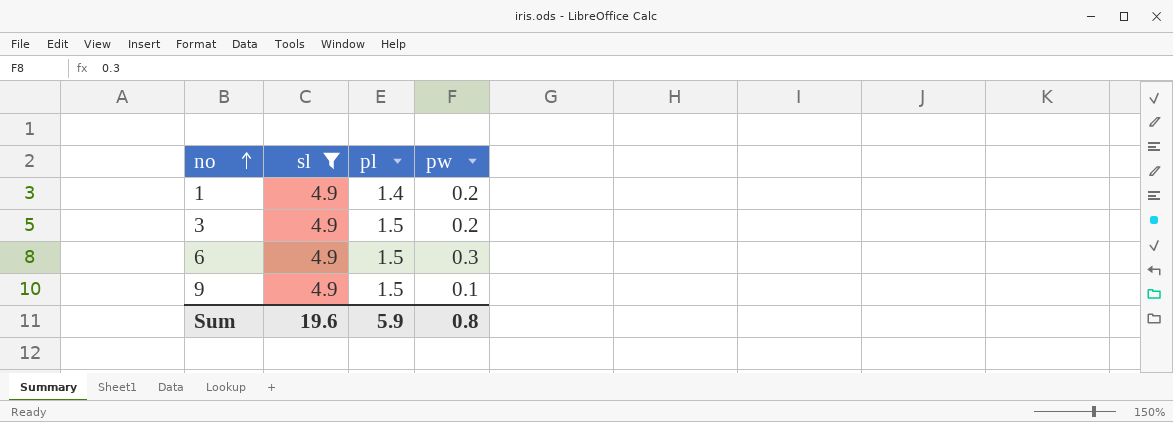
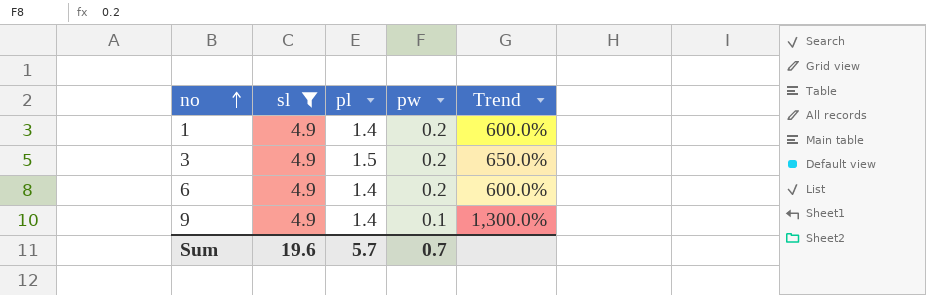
column Trend | formula: none -> ([pl] - [pw]) / [pw]
6 | pl: 1.5 -> 1.4
6 | pw: 0.3 -> 0.2
9 | pl: 1.5 -> 1.4
Sum | pl: 5.9 -> 5.7
Sum | pw: 0.8 -> 0.7

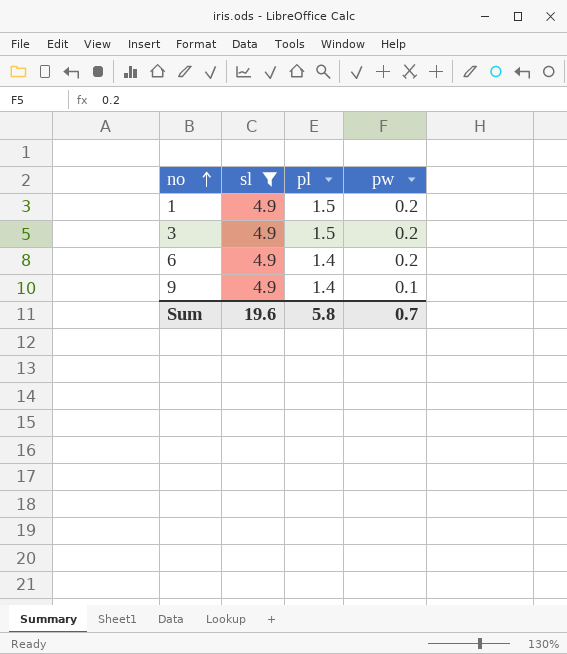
column Trend | formula: ([pl] - [pw]) / [pw] -> none
1 | pl: 1.4 -> 1.5
Sum | pl: 5.7 -> 5.8

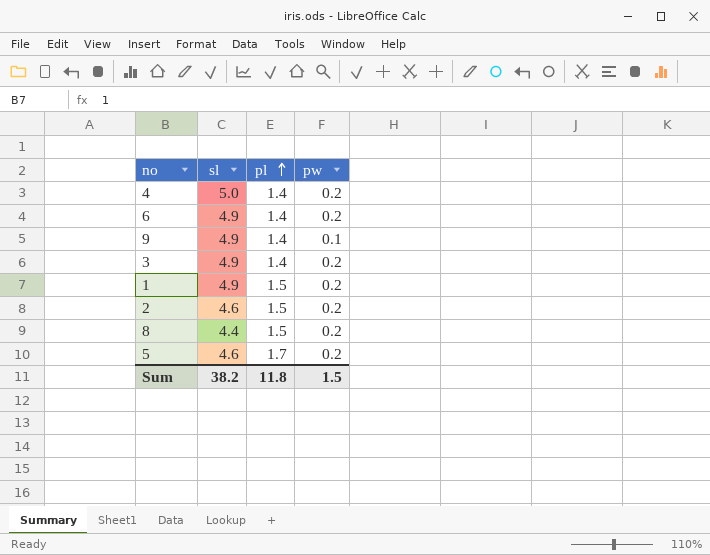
filter: sl = 4.9 -> none
row order: no ascending -> pl ascending
3 | pl: 1.5 -> 1.4
Sum | sl: 19.6 -> 38.2
Sum | pl: 5.8 -> 11.8
Sum | pw: 0.7 -> 1.5

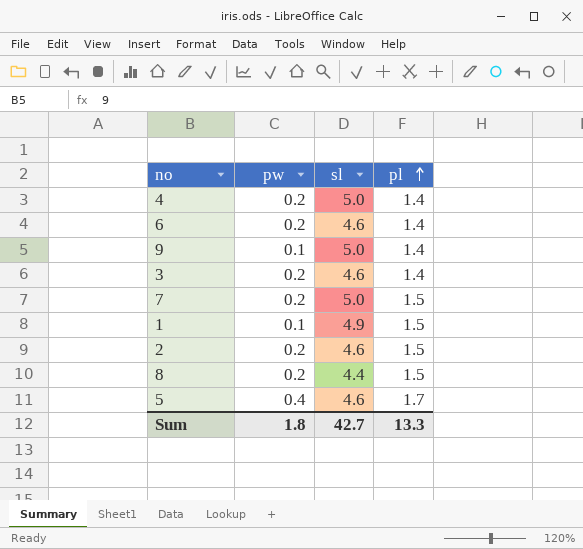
column pw | position: 4 -> 2
6 | sl: 4.9 -> 4.6
9 | sl: 4.9 -> 5.0
3 | sl: 4.9 -> 4.6
row 7: none -> 0.2 | 5.0 | 1.5
1 | pw: 0.2 -> 0.1
5 | pw: 0.2 -> 0.4
Sum | pw: 1.5 -> 1.8
Sum | sl: 38.2 -> 42.7
Sum | pl: 11.8 -> 13.3

